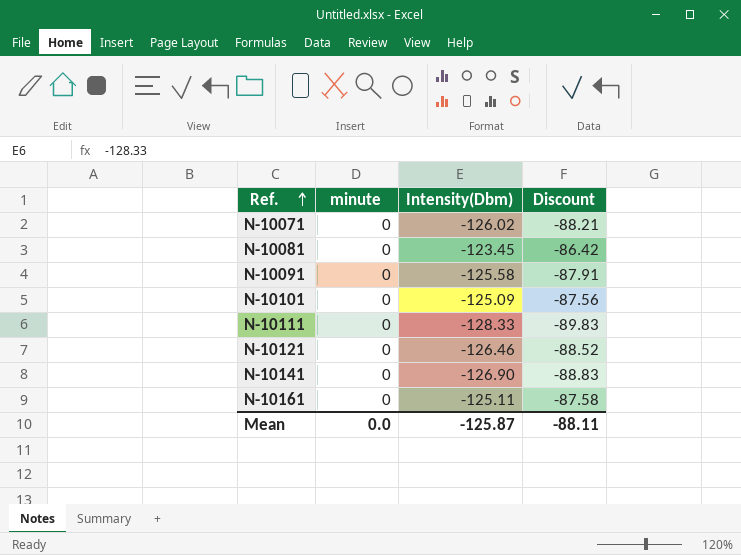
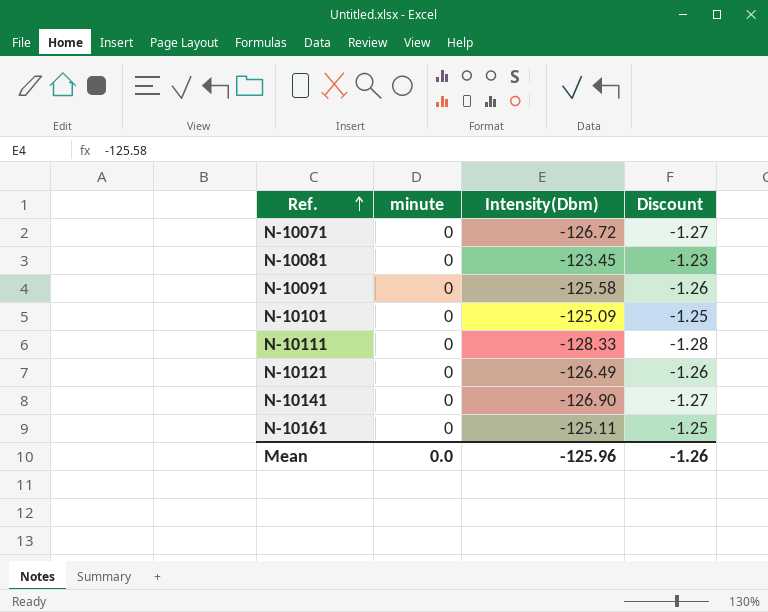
column Discount | formula: [Intensity(Dbm)] * 0.7 -> [Intensity(Dbm)] * 0.01
N-10071 | Intensity(Dbm): -126.02 -> -126.72
N-10121 | Intensity(Dbm): -126.46 -> -126.49
Mean | Intensity(Dbm): -125.87 -> -125.96
Mean | Discount: -88.11 -> -1.26

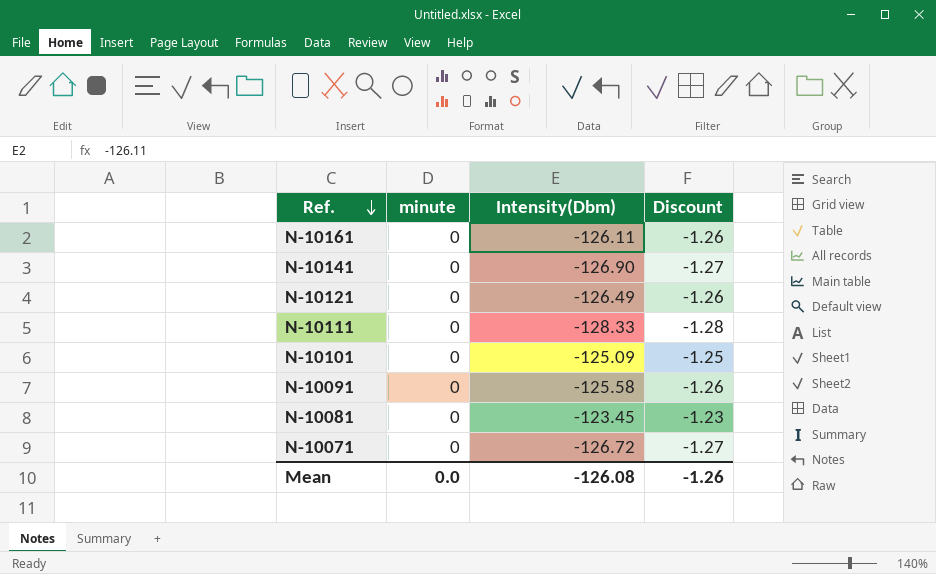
row order: Ref. ascending -> Ref. descending
N-10161 | Intensity(Dbm): -125.11 -> -126.11
N-10161 | Discount: -1.25 -> -1.26
Mean | Intensity(Dbm): -125.96 -> -126.08

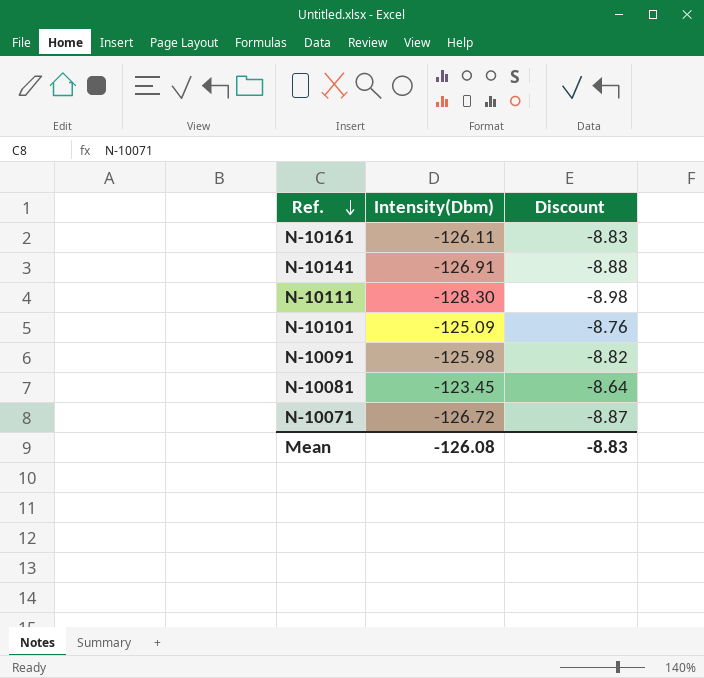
column minute | position: 2 -> none
column Discount | formula: [Intensity(Dbm)] * 0.01 -> [Intensity(Dbm)] * 0.07
row N-10121: 0 | -126.49 | -1.26 -> none
N-10141 | Intensity(Dbm): -126.90 -> -126.91
N-10111 | Intensity(Dbm): -128.33 -> -128.30
N-10091 | Intensity(Dbm): -125.58 -> -125.98
Mean | Discount: -1.26 -> -8.83

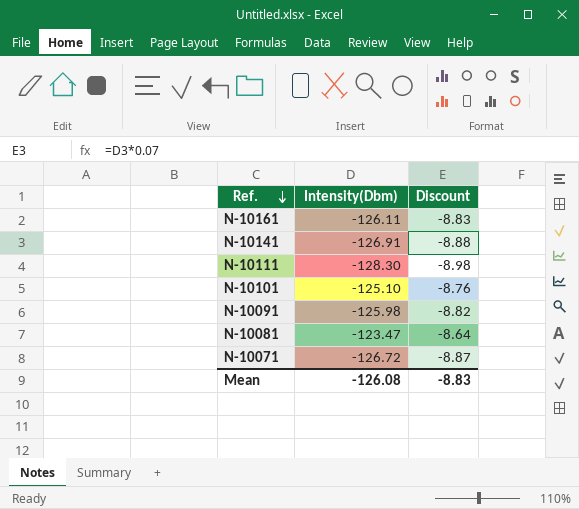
N-10101 | Intensity(Dbm): -125.09 -> -125.10
N-10081 | Intensity(Dbm): -123.45 -> -123.47

